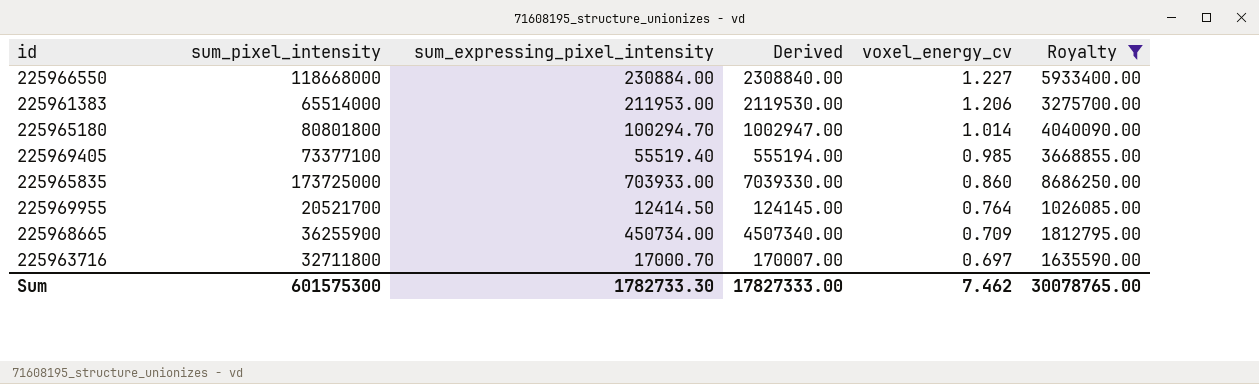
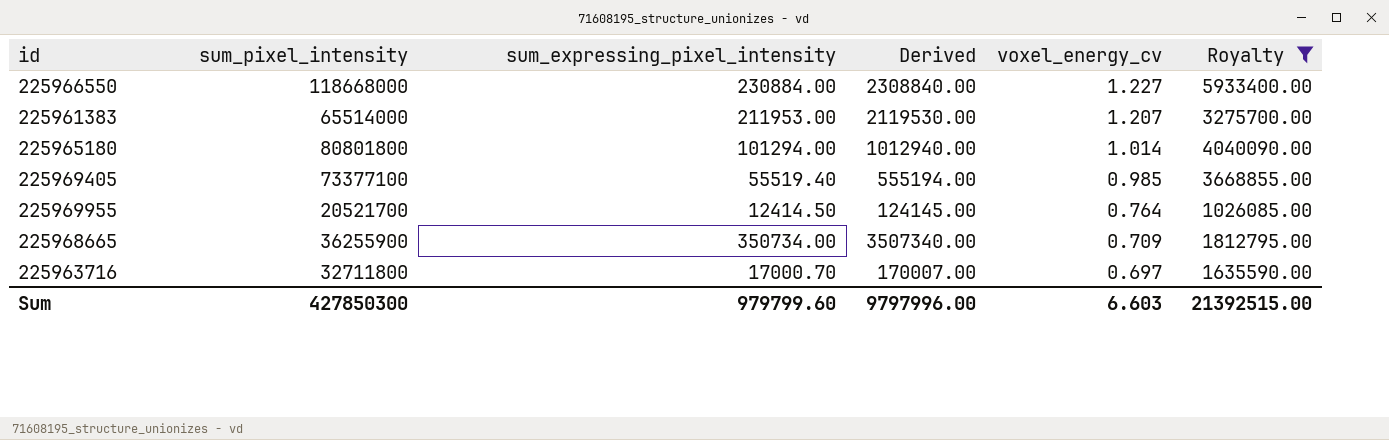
row 225965835: 173725000 | 703933.00 | 7039330.00 | 0.860 | 8686250.00 -> none
225961383 | voxel_energy_cv: 1.206 -> 1.207
225965180 | sum_expressing_pixel_intensity: 100294.70 -> 101294.00
225965180 | Derived: 1002947.00 -> 1012940.00
225968665 | sum_expressing_pixel_intensity: 450734.00 -> 350734.00
225968665 | Derived: 4507340.00 -> 3507340.00
Sum | sum_pixel_intensity: 601575300 -> 427850300
Sum | sum_expressing_pixel_intensity: 1782733.30 -> 979799.60
Sum | Derived: 17827333.00 -> 9797996.00
Sum | voxel_energy_cv: 7.462 -> 6.603
Sum | Royalty: 30078765.00 -> 21392515.00

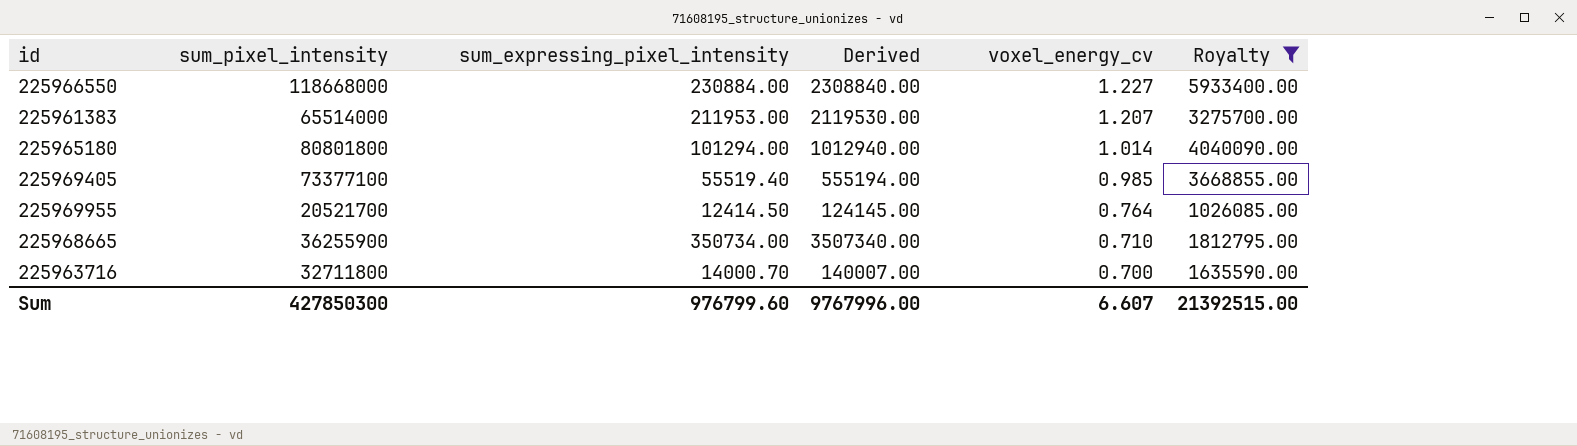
225968665 | voxel_energy_cv: 0.709 -> 0.710
225963716 | sum_expressing_pixel_intensity: 17000.70 -> 14000.70
225963716 | Derived: 170007.00 -> 140007.00
225963716 | voxel_energy_cv: 0.697 -> 0.700
Sum | sum_expressing_pixel_intensity: 979799.60 -> 976799.60
Sum | Derived: 9797996.00 -> 9767996.00
Sum | voxel_energy_cv: 6.603 -> 6.607

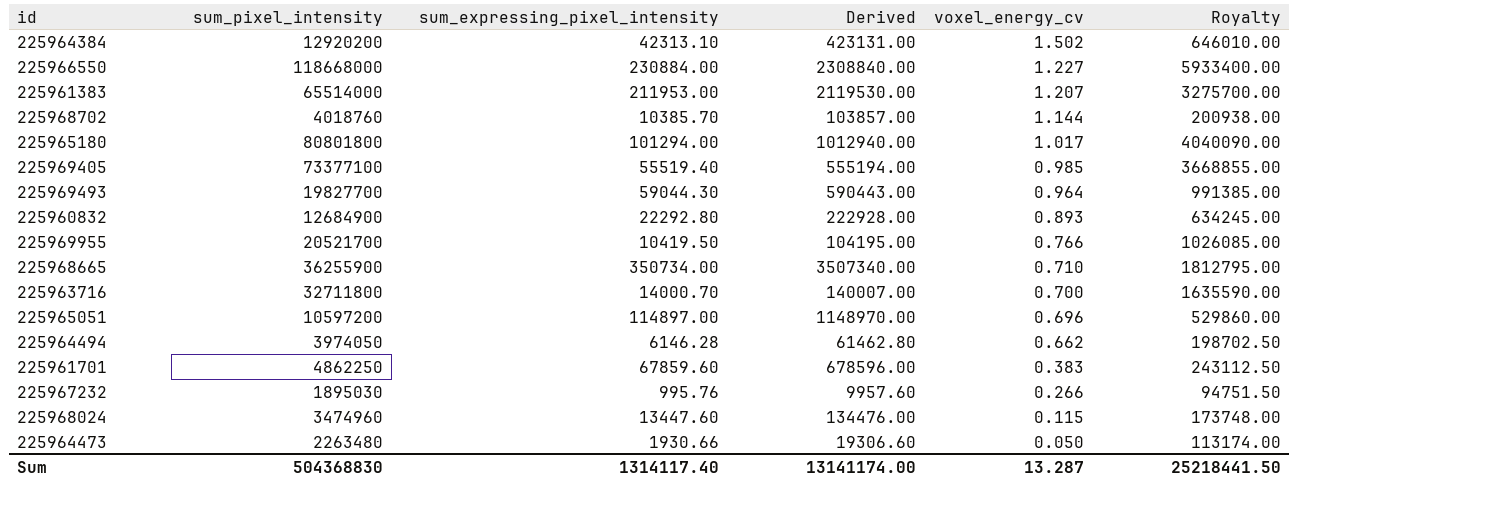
filter: Royalty >= 1026085.00 -> none
225965180 | voxel_energy_cv: 1.014 -> 1.017
225969955 | sum_expressing_pixel_intensity: 12414.50 -> 10419.50
225969955 | Derived: 124145.00 -> 104195.00
225969955 | voxel_energy_cv: 0.764 -> 0.766
Sum | sum_pixel_intensity: 427850300 -> 504368830
Sum | sum_expressing_pixel_intensity: 976799.60 -> 1314117.40
Sum | Derived: 9767996.00 -> 13141174.00
Sum | voxel_energy_cv: 6.607 -> 13.287
Sum | Royalty: 21392515.00 -> 25218441.50

